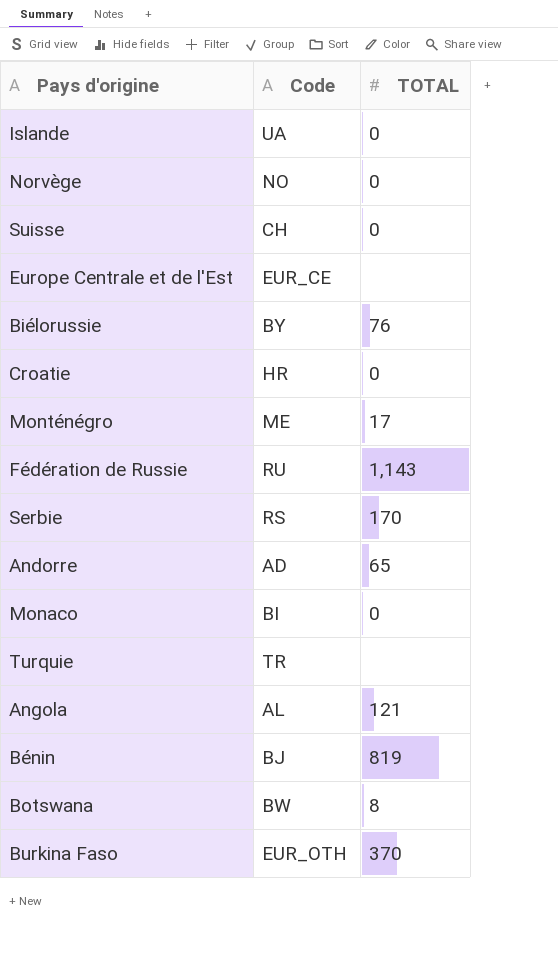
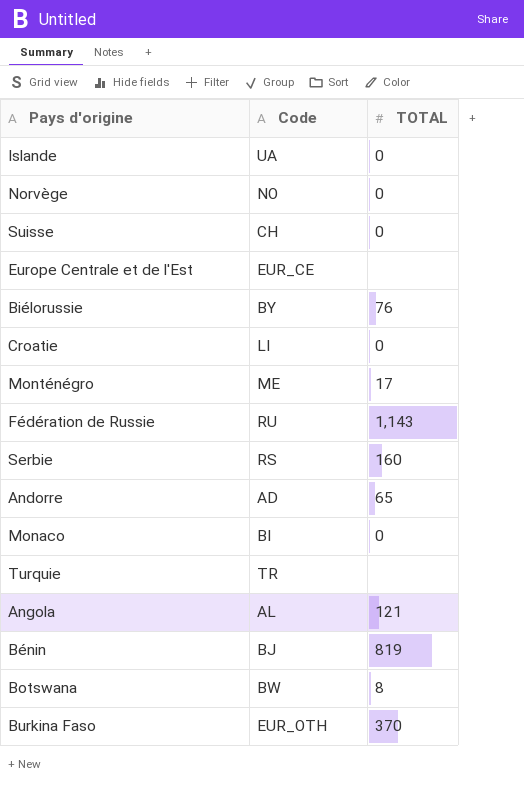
Croatie | Code: HR -> LI
Serbie | TOTAL: 170 -> 160

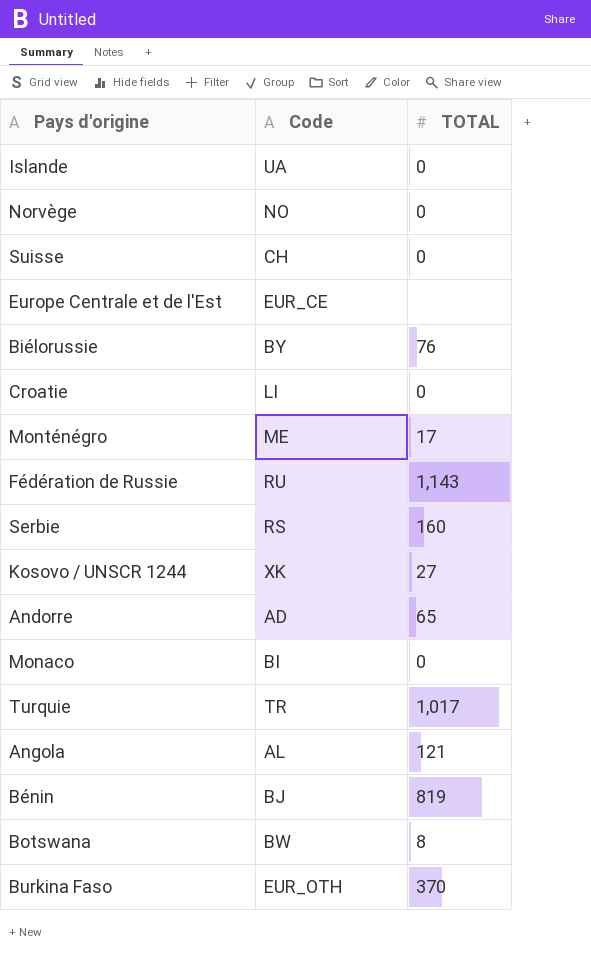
row Kosovo / UNSCR 1244: none -> XK | 27
Turquie | TOTAL: none -> 1,017

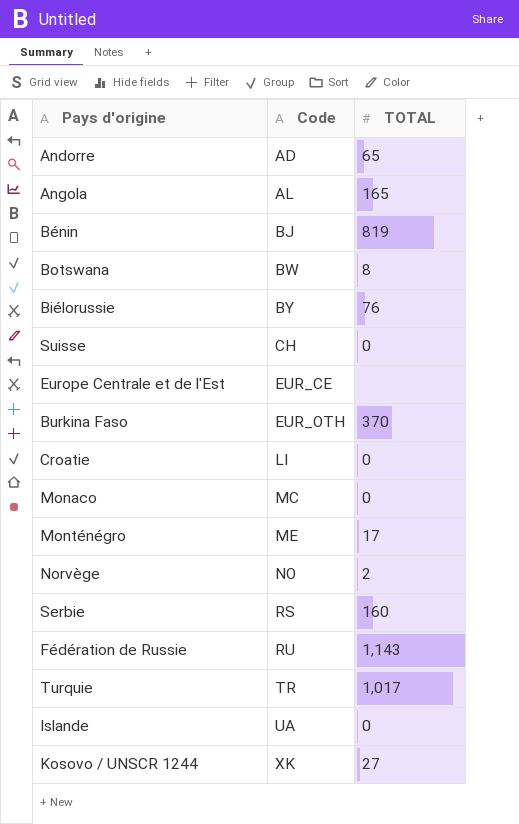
row order: none -> Code ascending
Angola | TOTAL: 121 -> 165
Monaco | Code: BI -> MC
Norvège | TOTAL: 0 -> 2

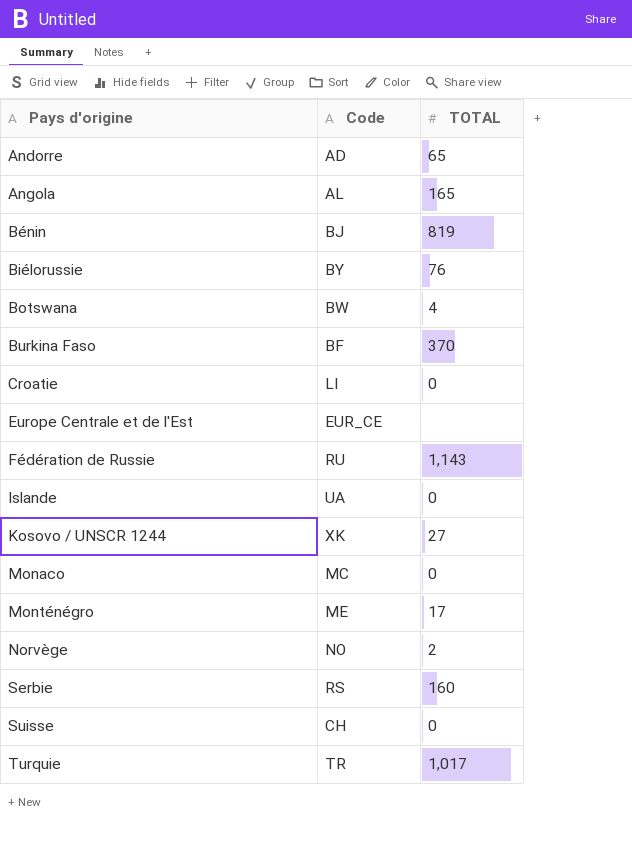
row order: Code ascending -> Pays d'origine ascending
Botswana | TOTAL: 8 -> 4
Burkina Faso | Code: EUR_OTH -> BF

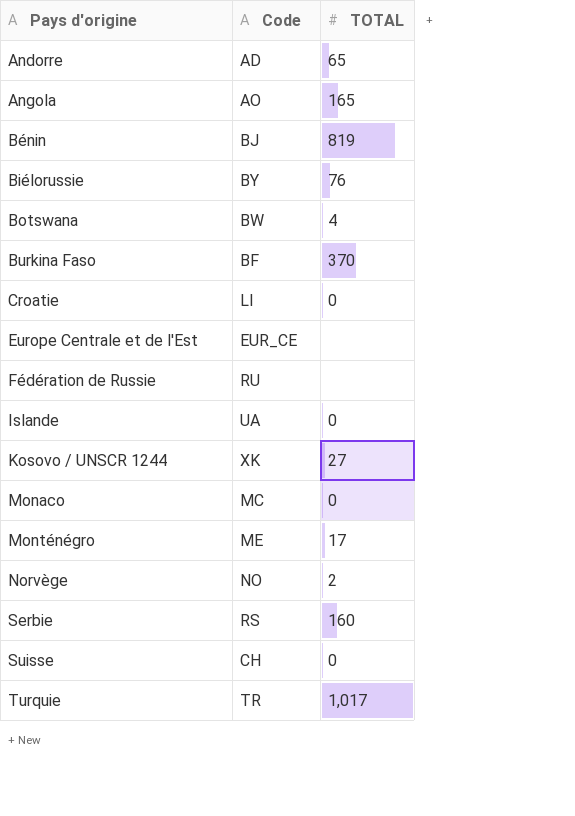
Angola | Code: AL -> AO
Fédération de Russie | TOTAL: 1,143 -> none

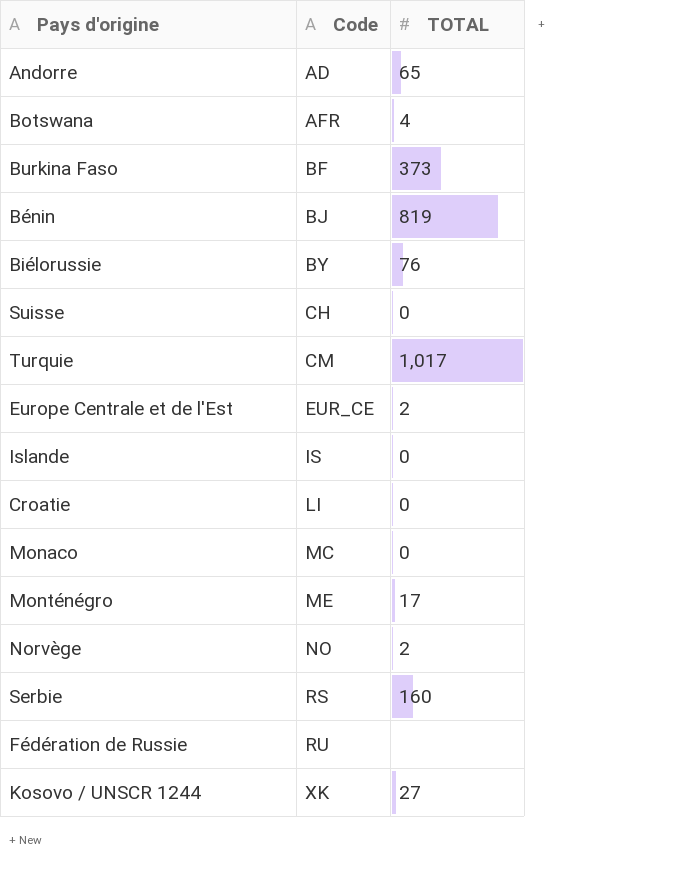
row order: Pays d'origine ascending -> Code ascending
row Angola: AO | 165 -> none
Botswana | Code: BW -> AFR
Burkina Faso | TOTAL: 370 -> 373
Turquie | Code: TR -> CM
Europe Centrale et de l'Est | TOTAL: none -> 2
Islande | Code: UA -> IS

